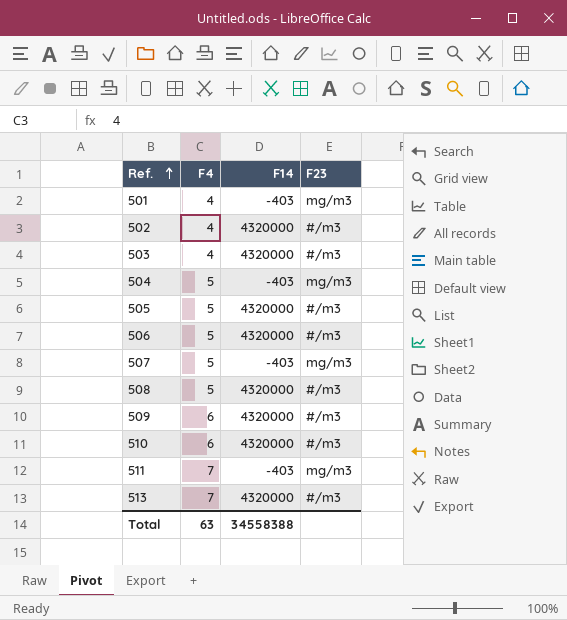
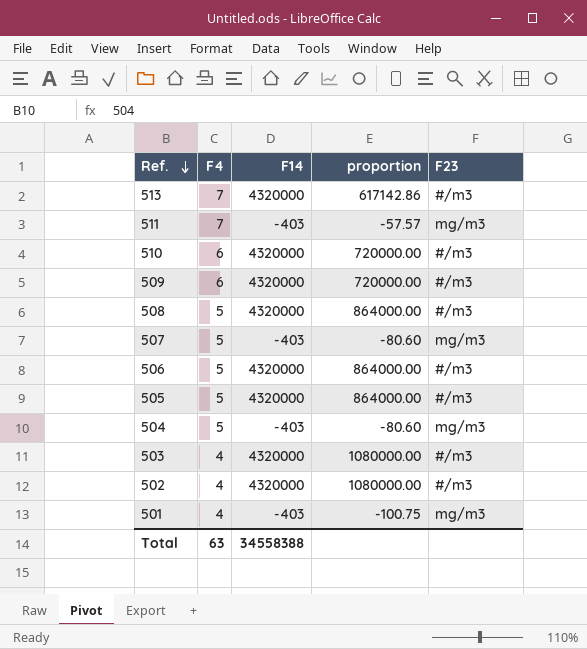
row order: Ref. ascending -> Ref. descending
column proportion | formula: none -> [F14] / [F4]

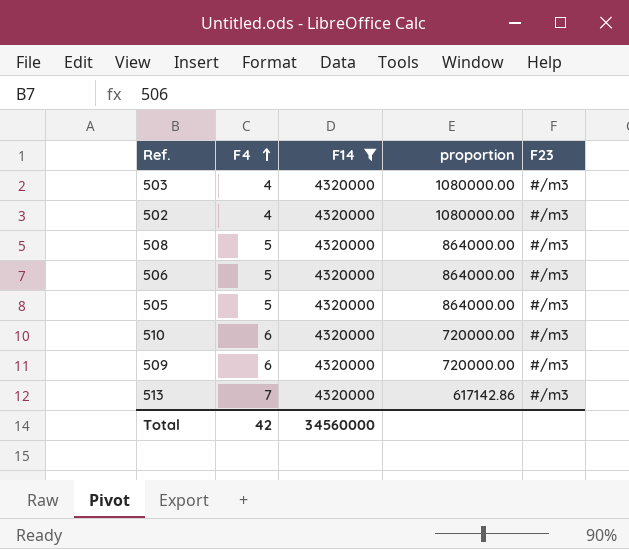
filter: none -> F14 = 4320000
row order: Ref. descending -> F4 ascending
Total | F4: 63 -> 42
Total | F14: 34558388 -> 34560000

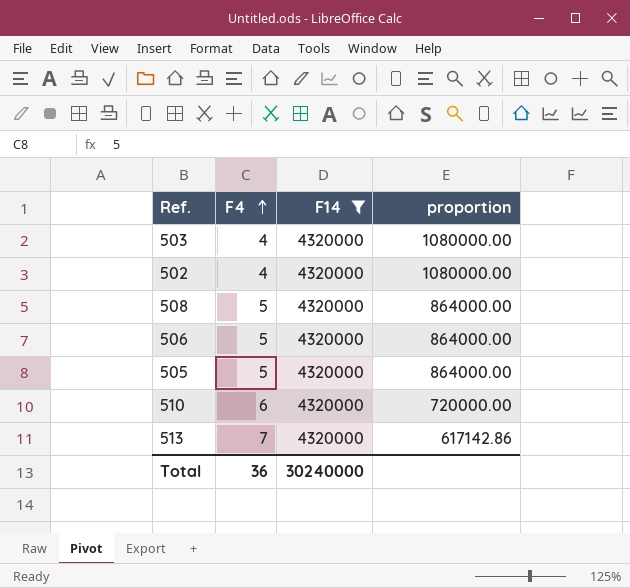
column F23 | position: 5 -> none
row 509: 6 | 4320000 | 720000.00 | #/m3 -> none
Total | F4: 42 -> 36
Total | F14: 34560000 -> 30240000

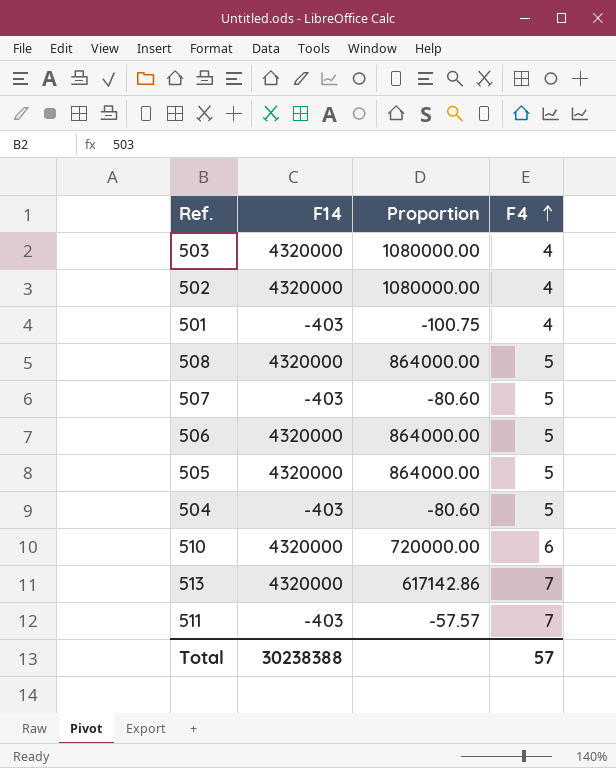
filter: F14 = 4320000 -> none
column name: proportion -> Proportion
column F4 | position: 2 -> 4
Total | F14: 30240000 -> 30238388
Total | F4: 36 -> 57

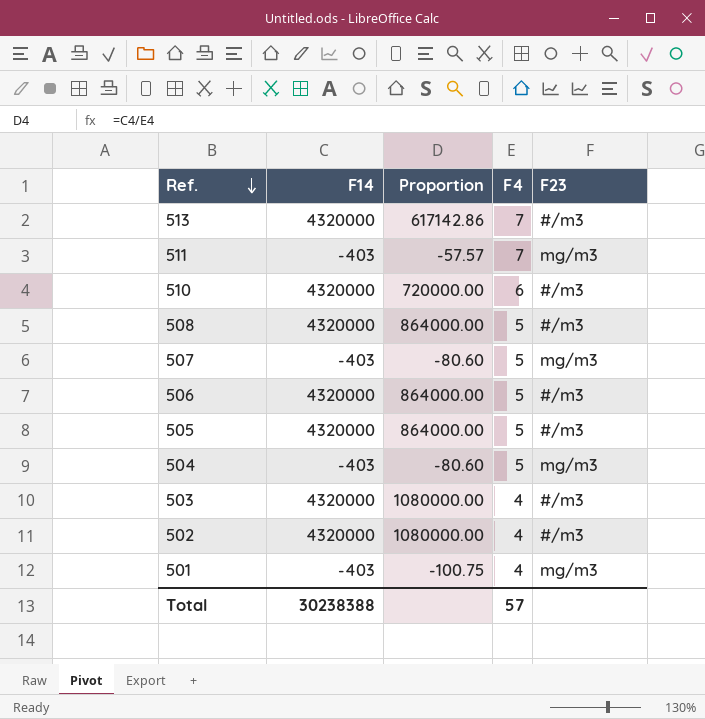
row order: F4 ascending -> Ref. descending
column F23 | position: none -> 5

